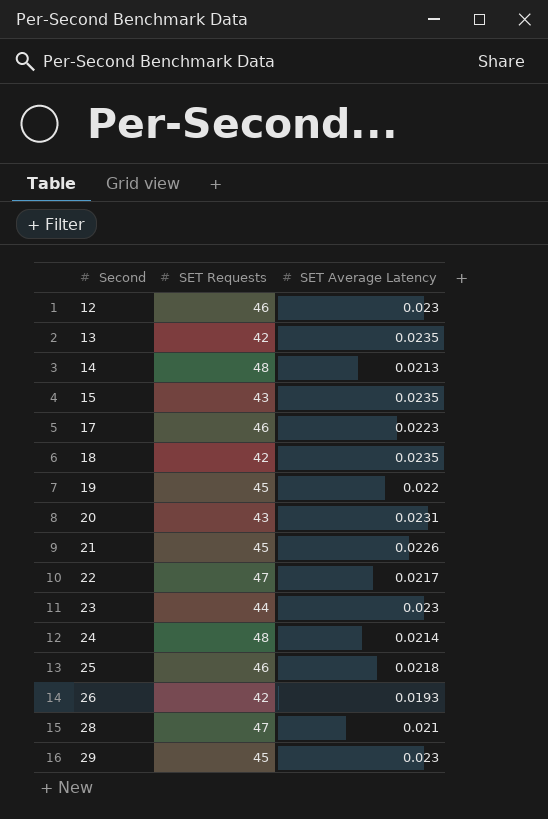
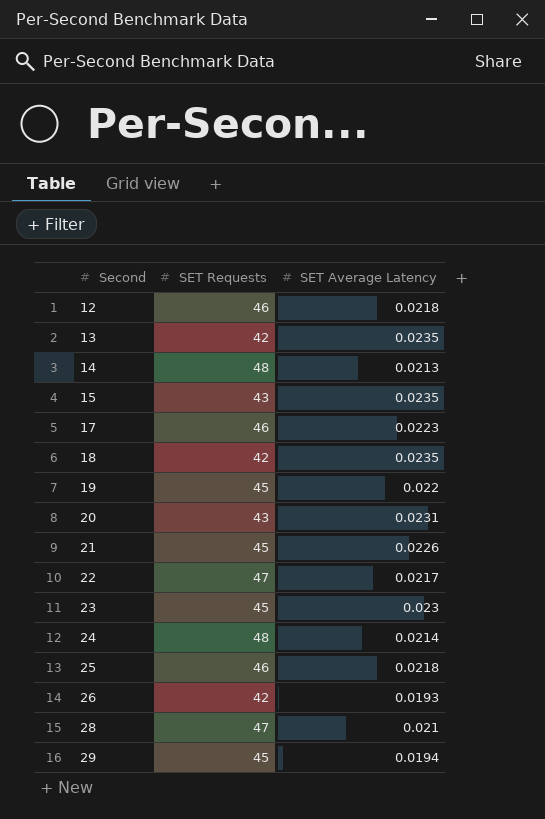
12 | SET Average Latency: 0.023 -> 0.0218
23 | SET Requests: 44 -> 45
29 | SET Average Latency: 0.023 -> 0.0194

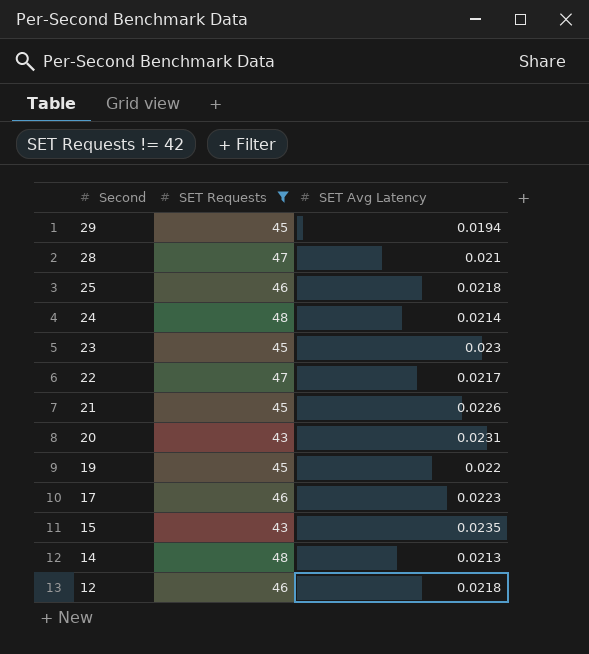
filter: none -> SET Requests != 42
row order: Second ascending -> Second descending
column name: SET Average Latency -> SET Avg Latency

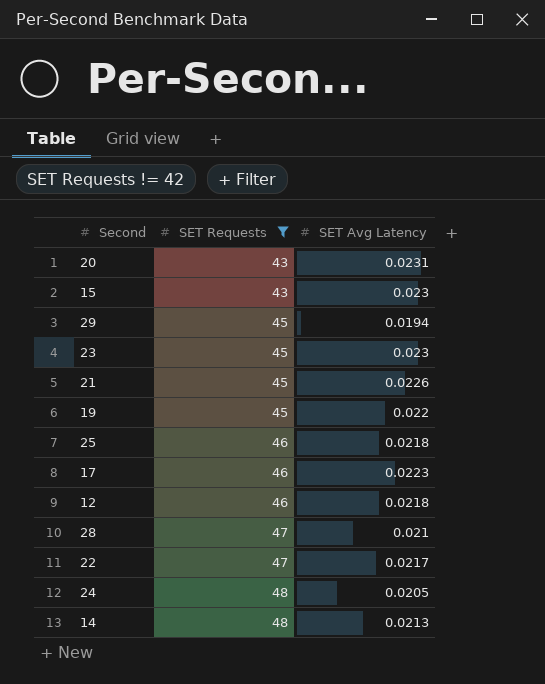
row order: Second descending -> SET Requests ascending
15 | SET Avg Latency: 0.0235 -> 0.023
24 | SET Avg Latency: 0.0214 -> 0.0205

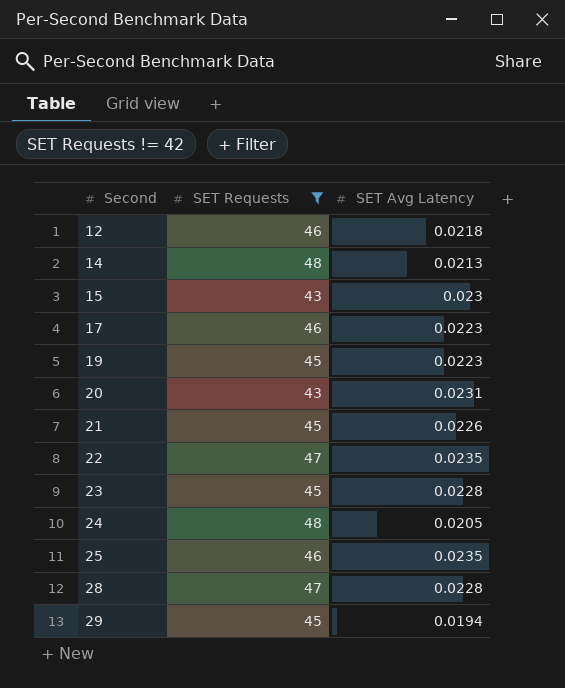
row order: SET Requests ascending -> Second ascending
19 | SET Avg Latency: 0.022 -> 0.0223
22 | SET Avg Latency: 0.0217 -> 0.0235
23 | SET Avg Latency: 0.023 -> 0.0228
25 | SET Avg Latency: 0.0218 -> 0.0235
28 | SET Avg Latency: 0.021 -> 0.0228

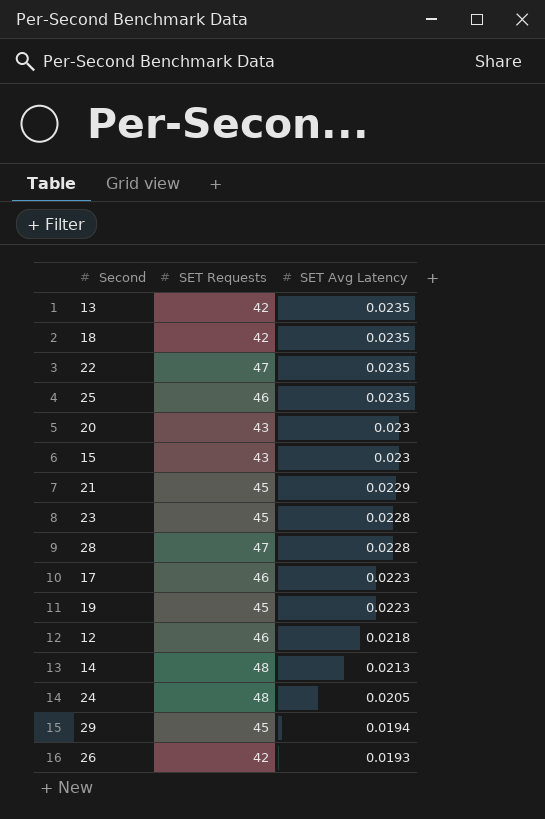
filter: SET Requests != 42 -> none
row order: Second ascending -> SET Avg Latency descending
20 | SET Avg Latency: 0.0231 -> 0.023
21 | SET Avg Latency: 0.0226 -> 0.0229

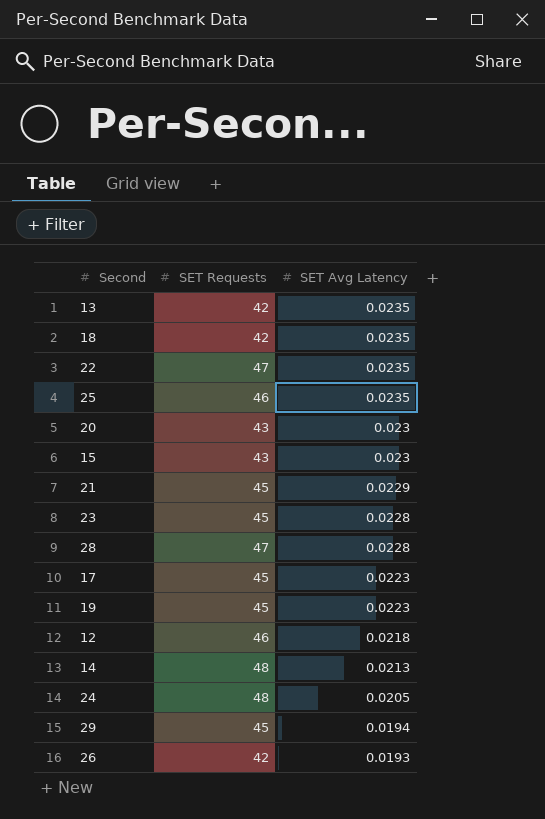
17 | SET Requests: 46 -> 45

